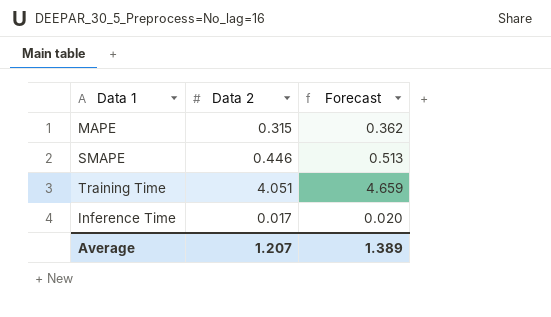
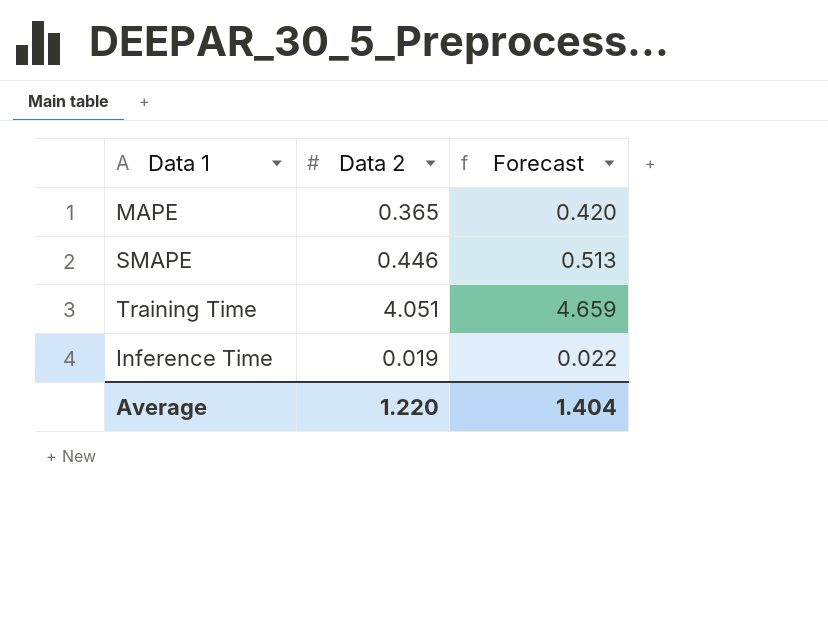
MAPE | Data 2: 0.315 -> 0.365
MAPE | Forecast: 0.362 -> 0.420
Inference Time | Data 2: 0.017 -> 0.019
Inference Time | Forecast: 0.020 -> 0.022
Average | Data 2: 1.207 -> 1.220
Average | Forecast: 1.389 -> 1.404

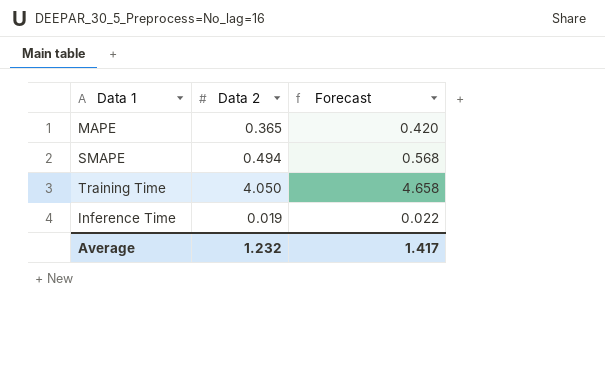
SMAPE | Data 2: 0.446 -> 0.494
SMAPE | Forecast: 0.513 -> 0.568
Training Time | Data 2: 4.051 -> 4.050
Training Time | Forecast: 4.659 -> 4.658
Average | Data 2: 1.220 -> 1.232
Average | Forecast: 1.404 -> 1.417

